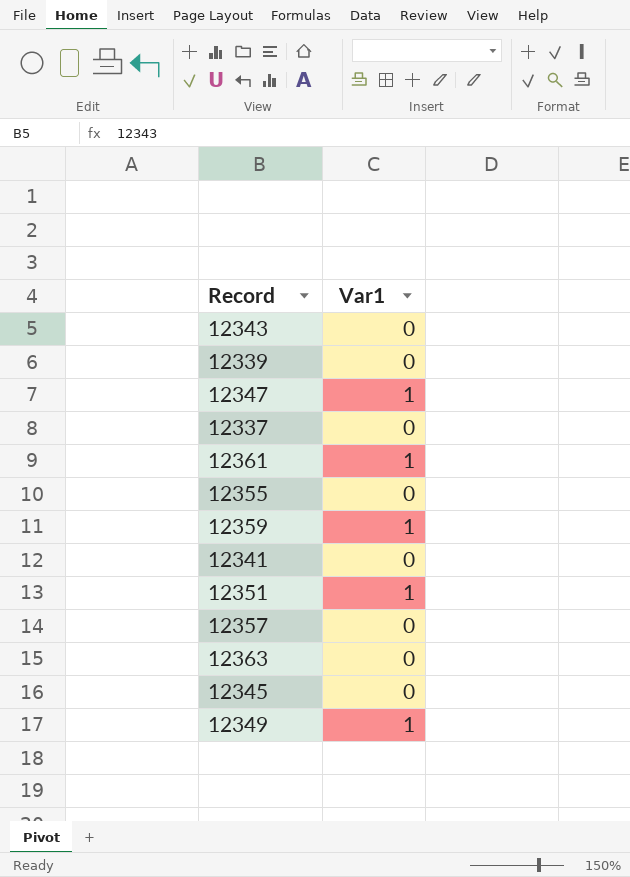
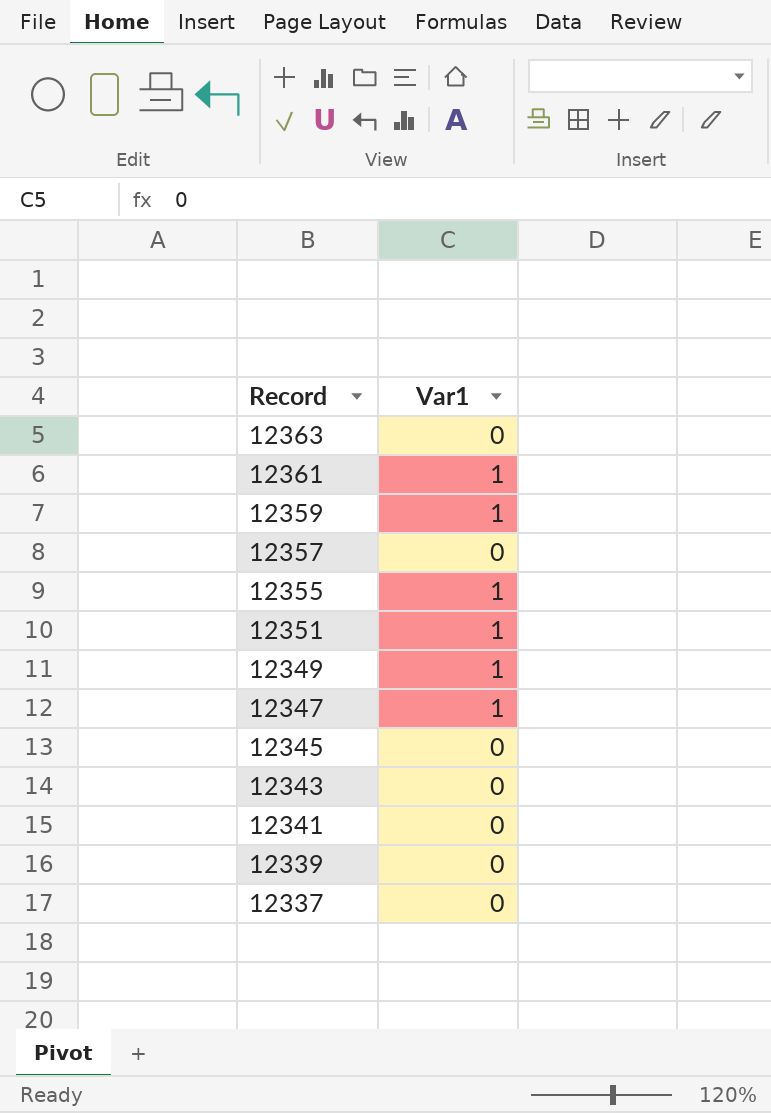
row order: none -> Record descending
12355 | Var1: 0 -> 1

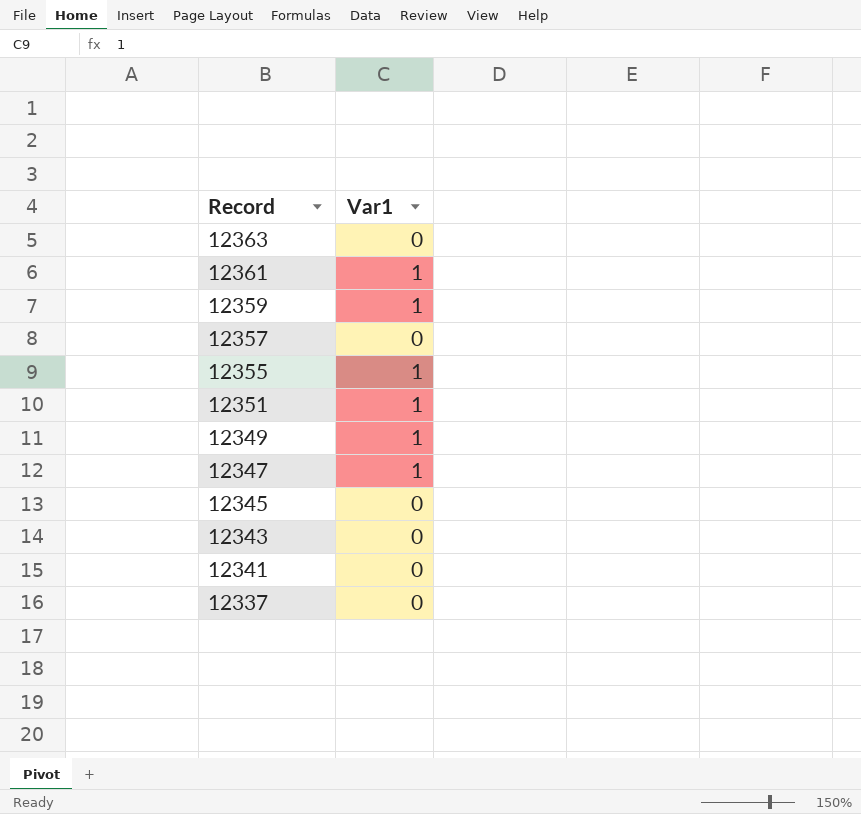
row 12339: 0 -> none

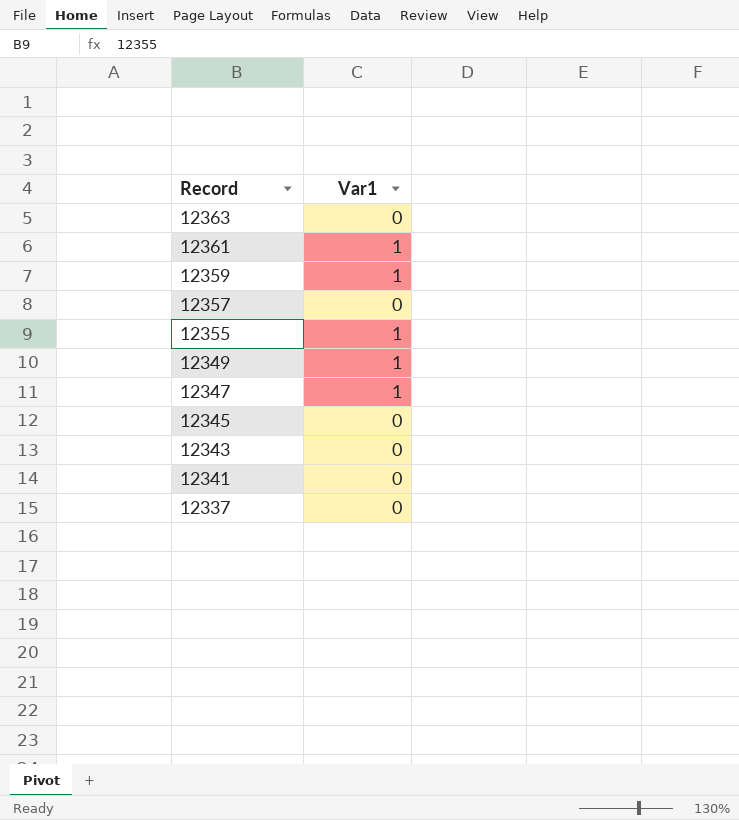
row 12351: 1 -> none

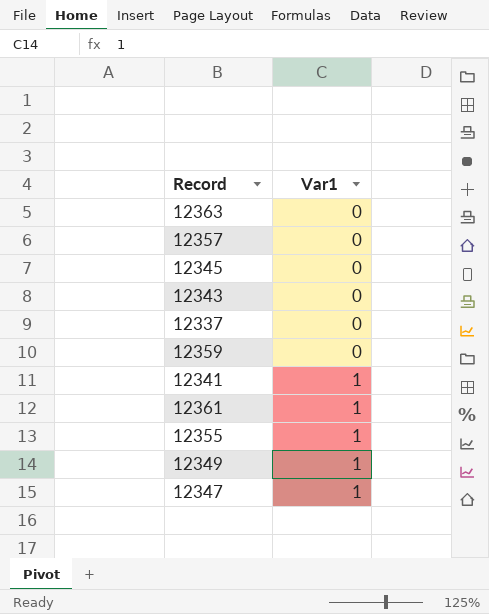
row order: Record descending -> Var1 ascending
12359 | Var1: 1 -> 0
12341 | Var1: 0 -> 1

